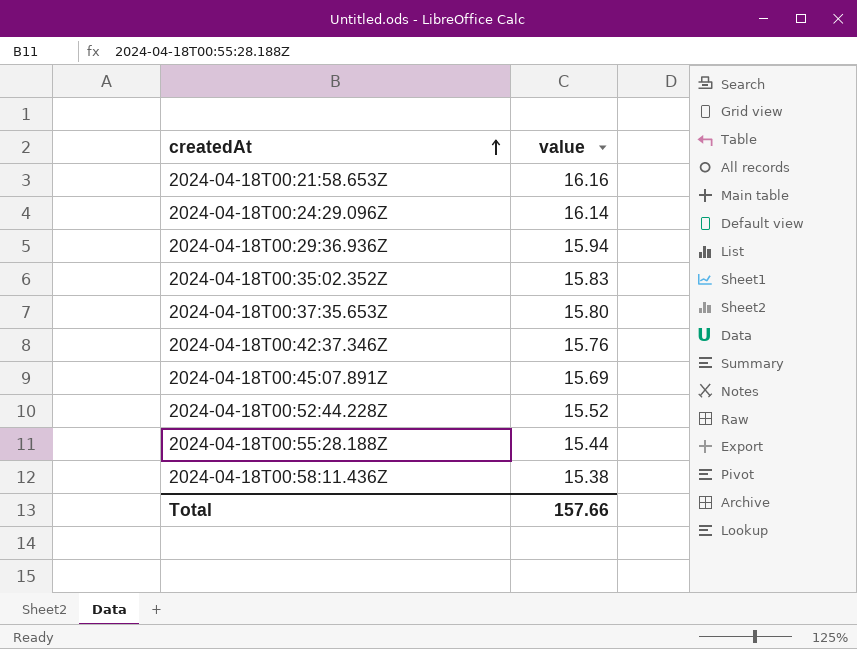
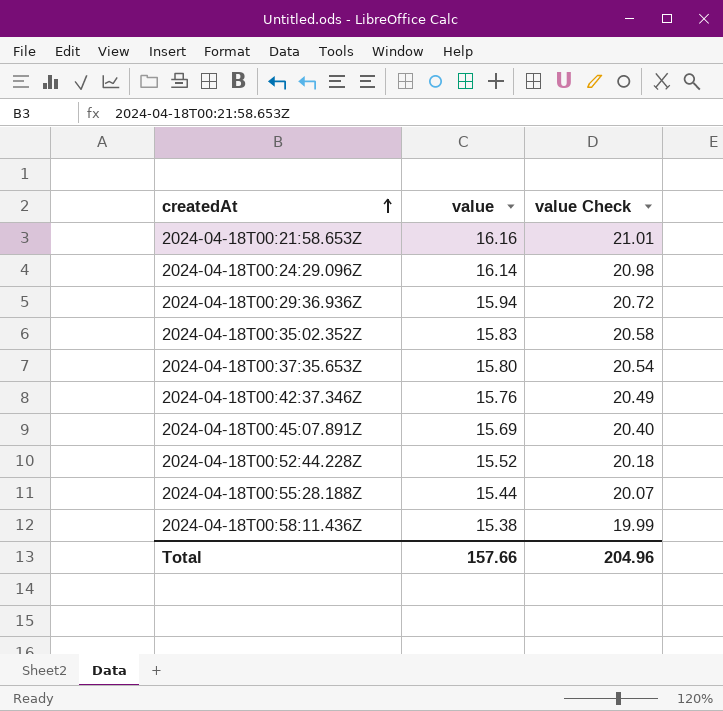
column value Check | formula: none -> [value] * 1.3

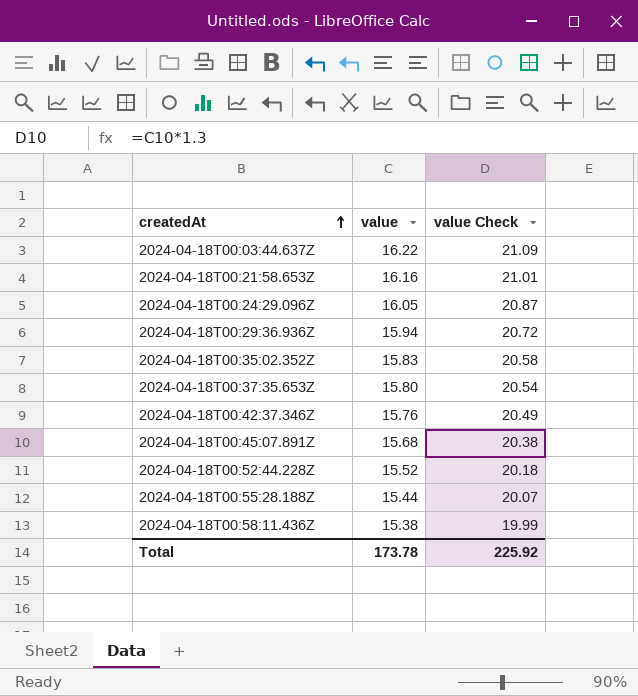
row 2024-04-18T00:03:44.637Z: none -> 16.22 | 21.09
2024-04-18T00:24:29.096Z | value: 16.14 -> 16.05
2024-04-18T00:24:29.096Z | value Check: 20.98 -> 20.87
2024-04-18T00:45:07.891Z | value: 15.69 -> 15.68
2024-04-18T00:45:07.891Z | value Check: 20.40 -> 20.38
Total | value: 157.66 -> 173.78
Total | value Check: 204.96 -> 225.92

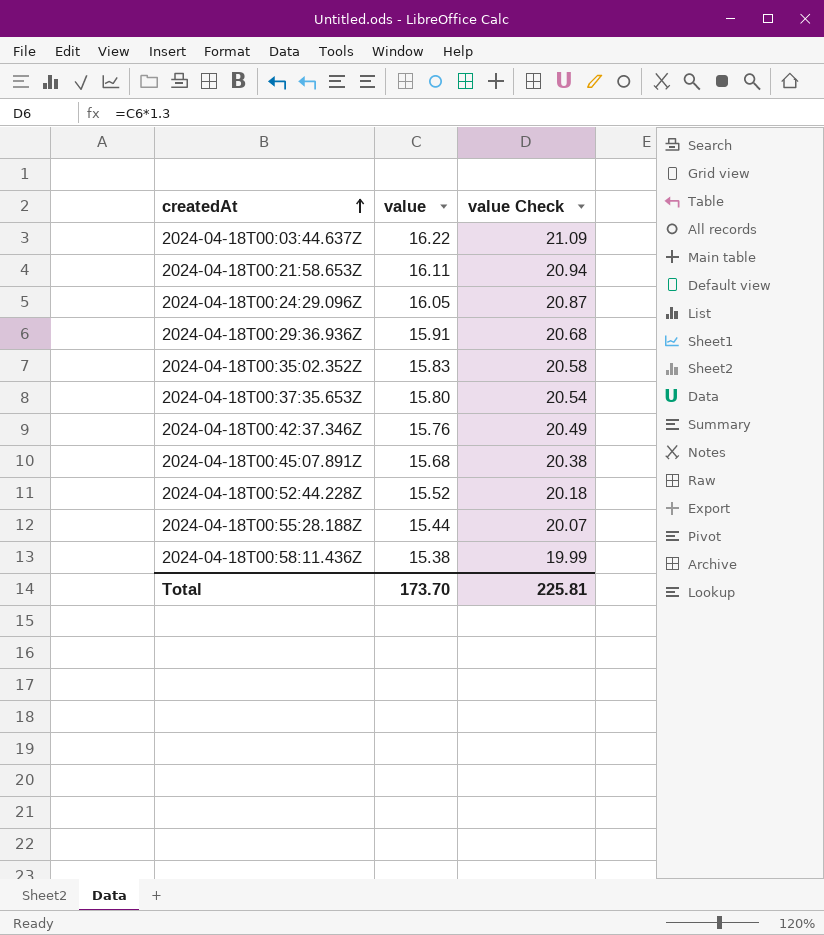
2024-04-18T00:21:58.653Z | value: 16.16 -> 16.11
2024-04-18T00:21:58.653Z | value Check: 21.01 -> 20.94
2024-04-18T00:29:36.936Z | value: 15.94 -> 15.91
2024-04-18T00:29:36.936Z | value Check: 20.72 -> 20.68
Total | value: 173.78 -> 173.70
Total | value Check: 225.92 -> 225.81

